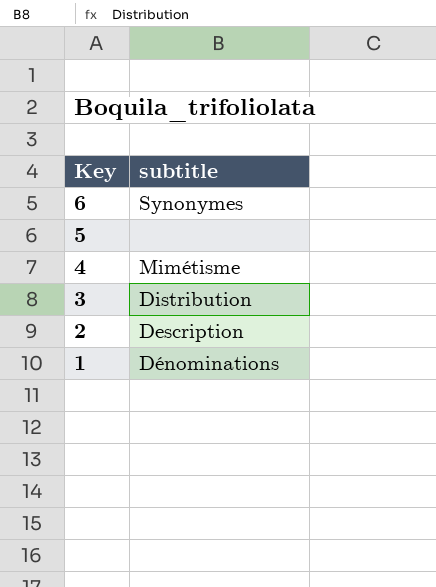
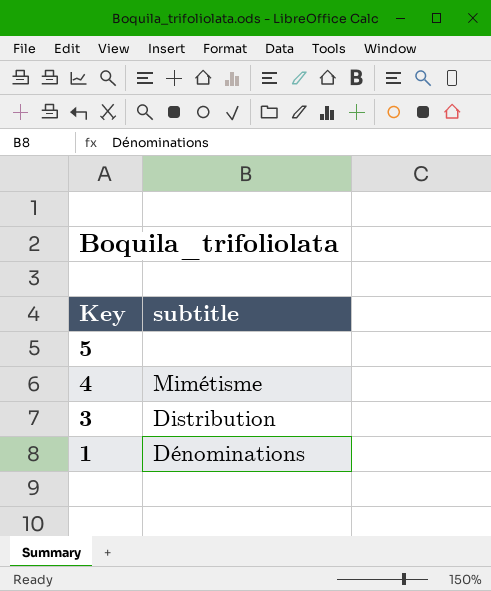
row 6: Synonymes -> none
row 2: Description -> none

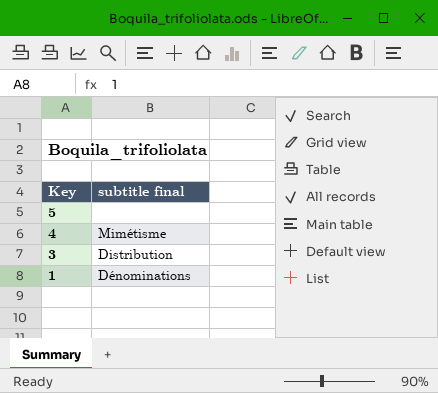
column name: subtitle -> subtitle final

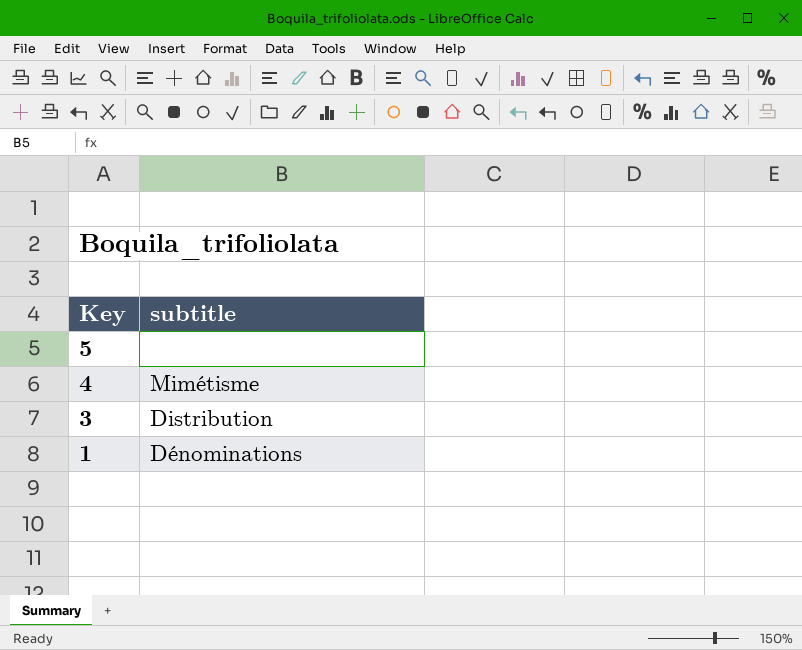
column name: subtitle final -> subtitle

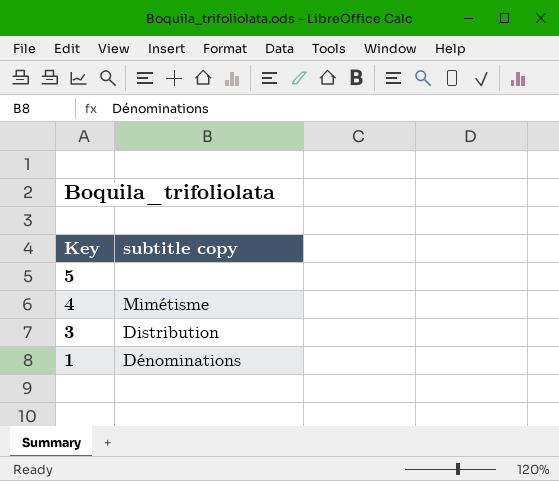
column name: subtitle -> subtitle copy

